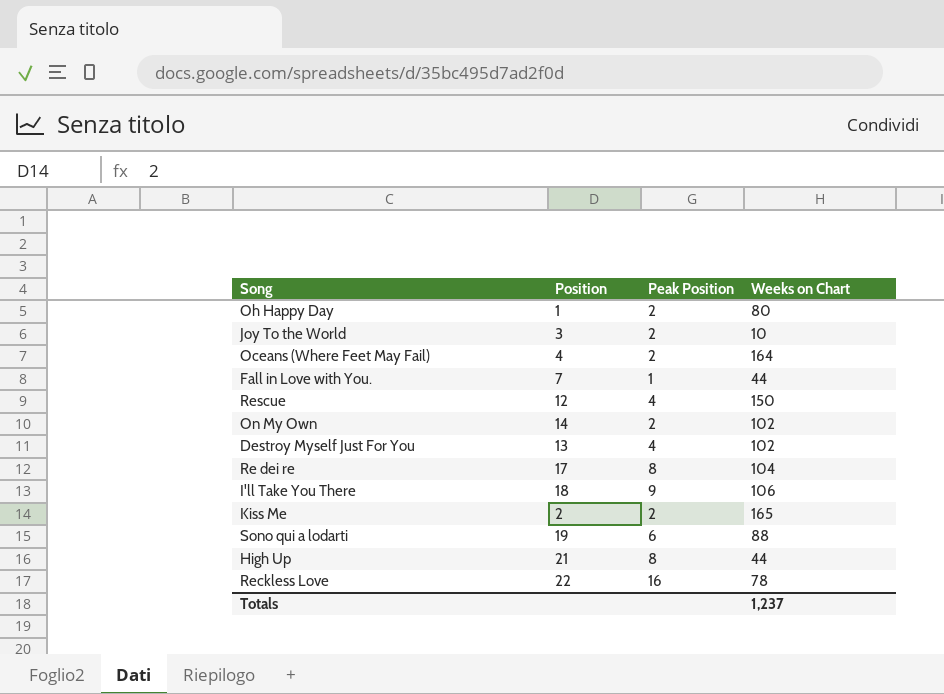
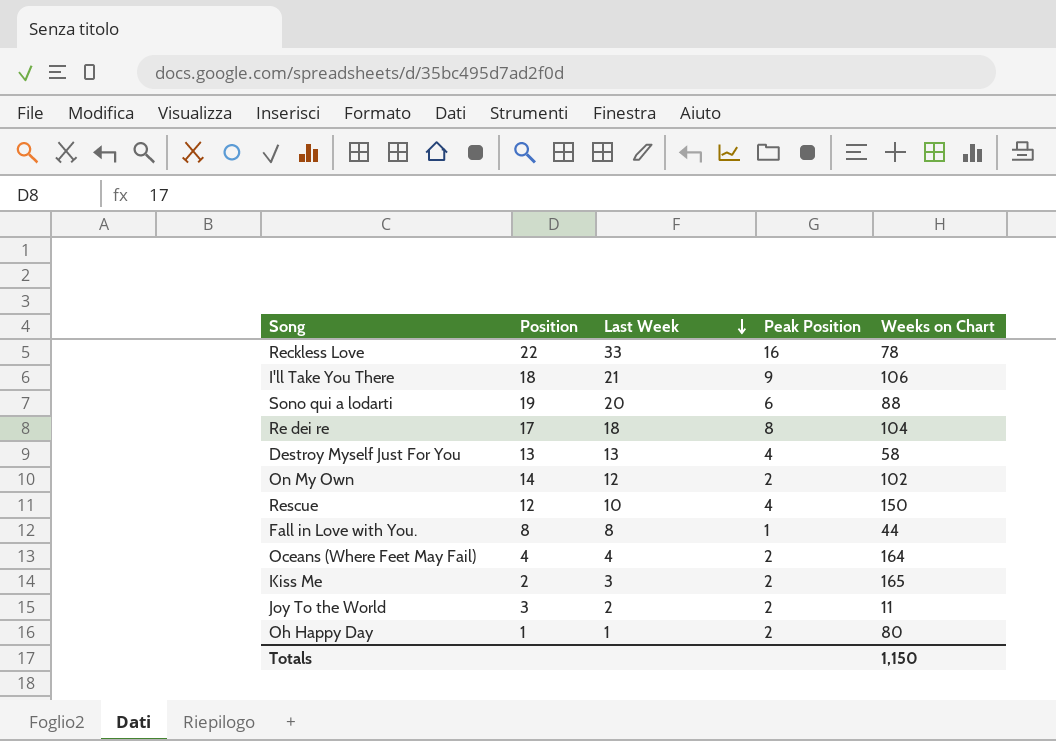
row order: none -> Last Week descending
column Last Week | position: none -> 3
row High Up: 21 | 8 | 44 -> none
Destroy Myself Just For You | Weeks on Chart: 102 -> 58
Fall in Love with You. | Position: 7 -> 8
Joy To the World | Weeks on Chart: 10 -> 11
Totals | Weeks on Chart: 1,237 -> 1,150

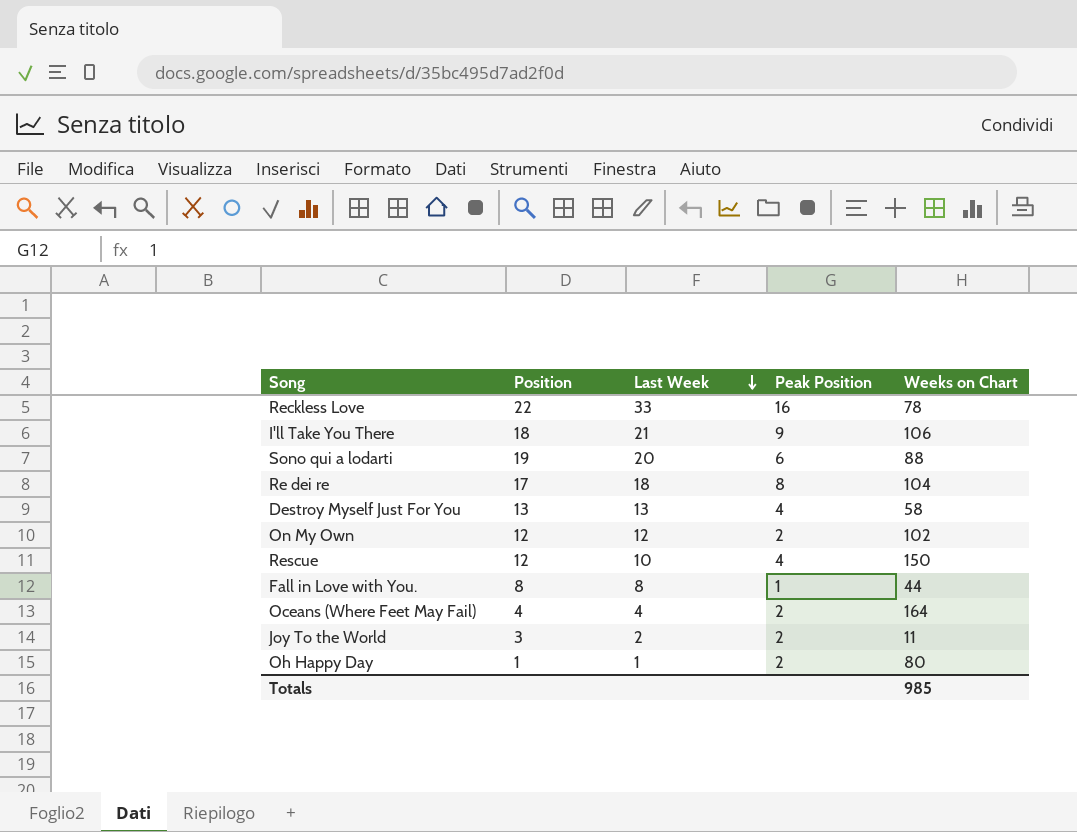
row Kiss Me: 2 | 3 | 2 | 165 -> none
On My Own | Position: 14 -> 12
Totals | Weeks on Chart: 1,150 -> 985

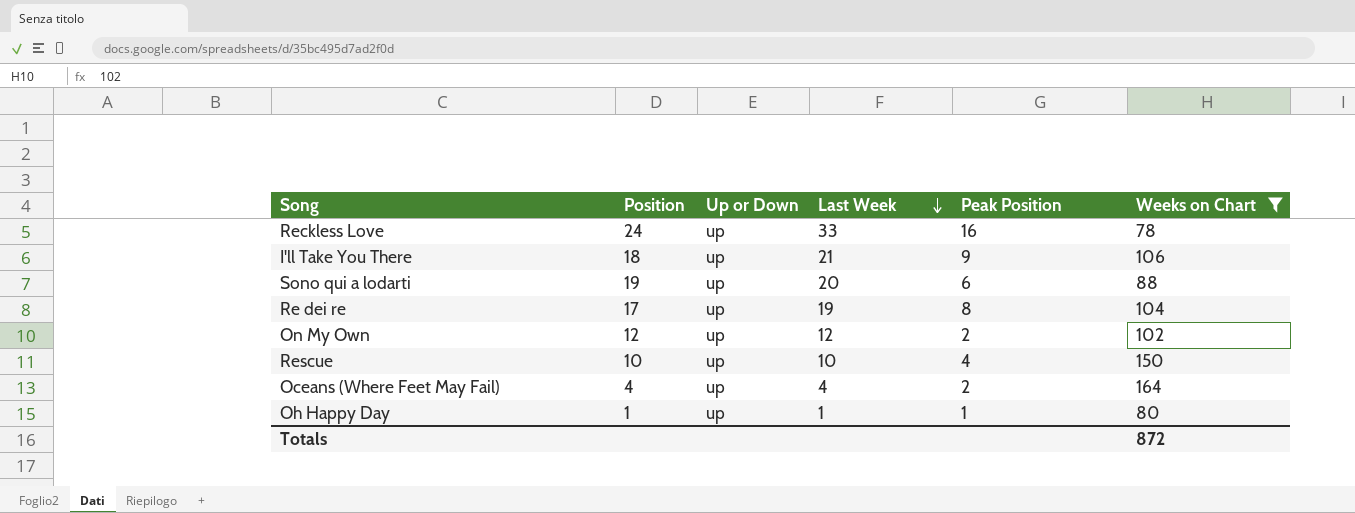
filter: none -> Weeks on Chart >= 78
column Up or Down | position: none -> 3
Reckless Love | Position: 22 -> 24
Re dei re | Last Week: 18 -> 19
Rescue | Position: 12 -> 10
Oh Happy Day | Peak Position: 2 -> 1
Totals | Weeks on Chart: 985 -> 872

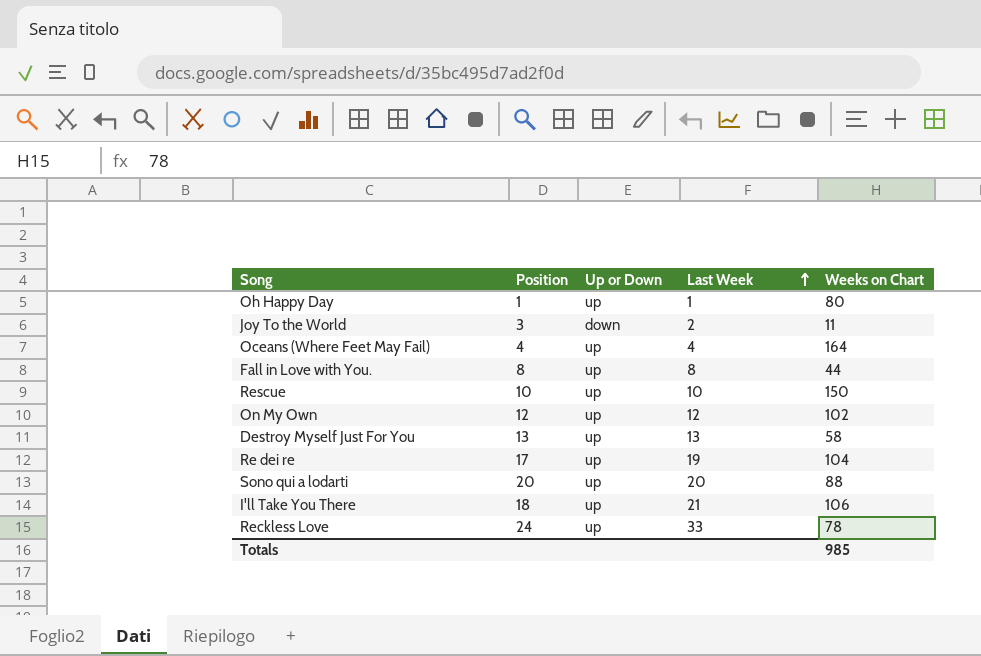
filter: Weeks on Chart >= 78 -> none
row order: Last Week descending -> Last Week ascending
column Peak Position | position: 5 -> none
Sono qui a lodarti | Position: 19 -> 20
Totals | Weeks on Chart: 872 -> 985

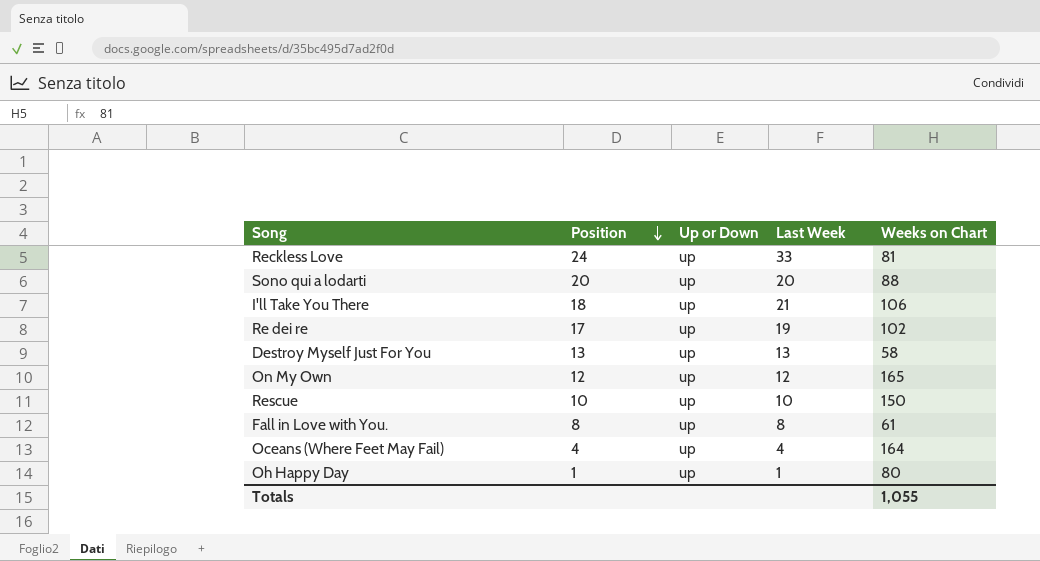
row order: Last Week ascending -> Position descending
row Joy To the World: 3 | down | 2 | 11 -> none
Reckless Love | Weeks on Chart: 78 -> 81
Re dei re | Weeks on Chart: 104 -> 102
On My Own | Weeks on Chart: 102 -> 165
Fall in Love with You. | Weeks on Chart: 44 -> 61
Totals | Weeks on Chart: 985 -> 1,055

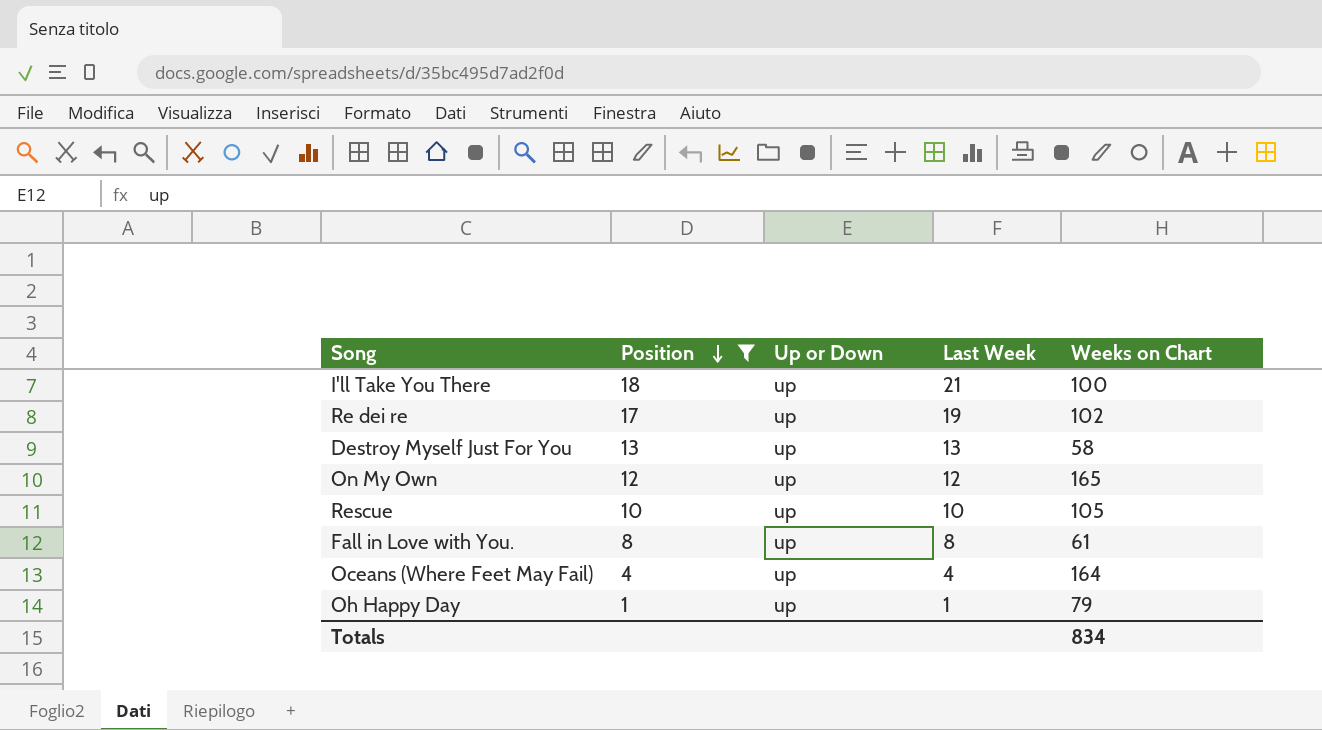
filter: none -> Position <= 18
I'll Take You There | Weeks on Chart: 106 -> 100
Rescue | Weeks on Chart: 150 -> 105
Oh Happy Day | Weeks on Chart: 80 -> 79
Totals | Weeks on Chart: 1,055 -> 834

